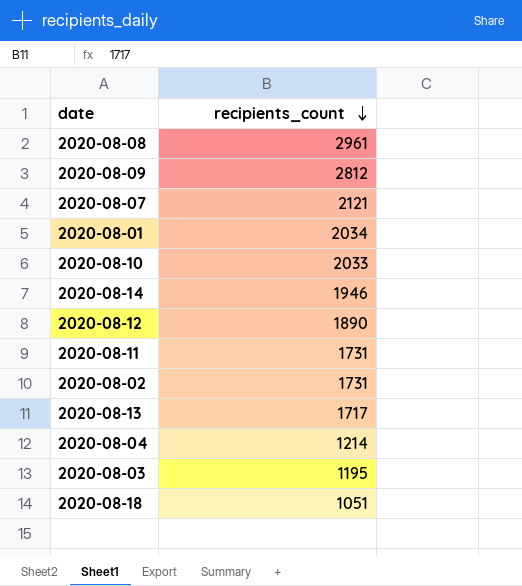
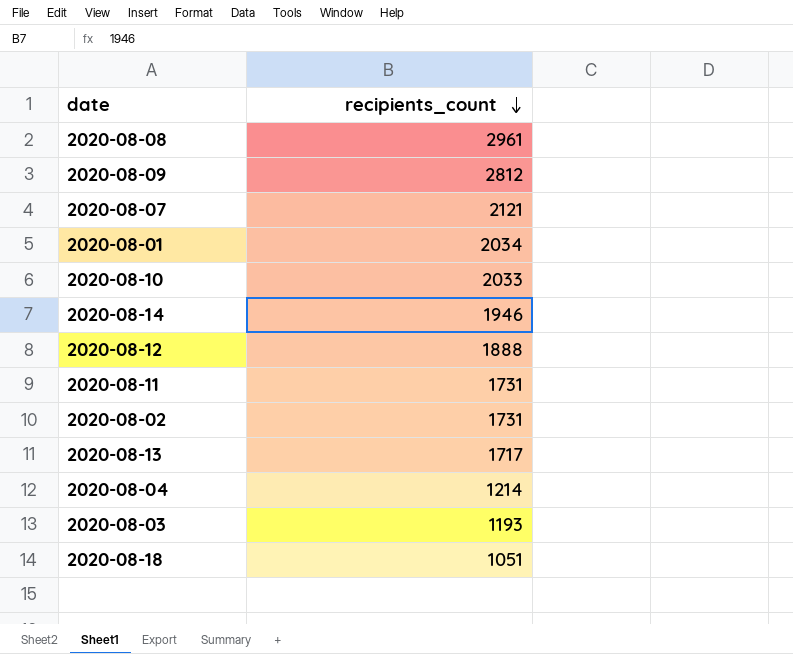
2020-08-12 | recipients_count: 1890 -> 1888
2020-08-03 | recipients_count: 1195 -> 1193

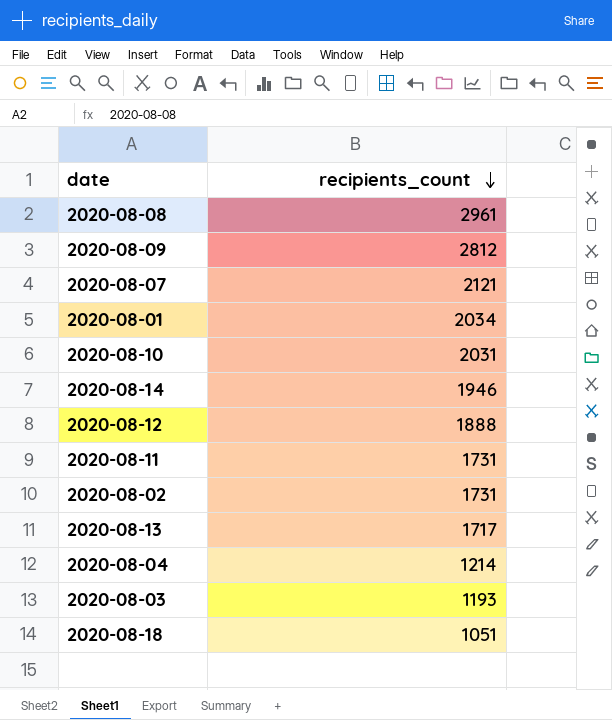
2020-08-10 | recipients_count: 2033 -> 2031

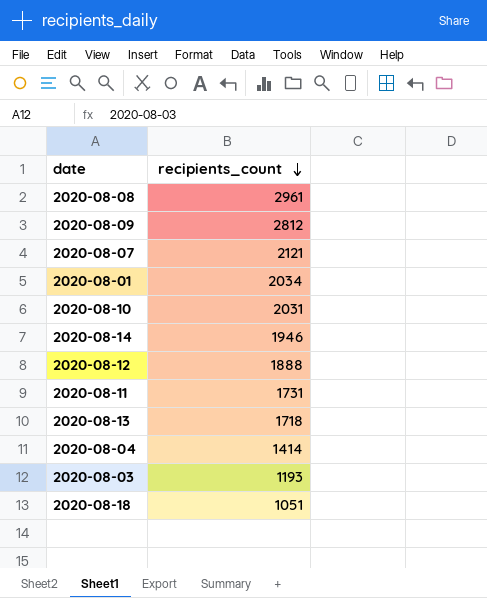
row 2020-08-02: 1731 -> none
2020-08-13 | recipients_count: 1717 -> 1718
2020-08-04 | recipients_count: 1214 -> 1414

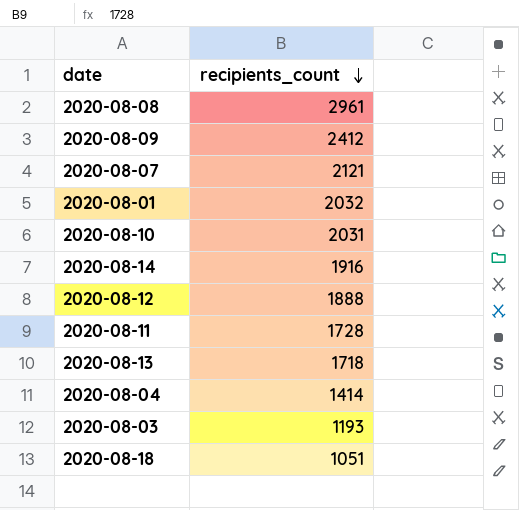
2020-08-09 | recipients_count: 2812 -> 2412
2020-08-01 | recipients_count: 2034 -> 2032
2020-08-14 | recipients_count: 1946 -> 1916
2020-08-11 | recipients_count: 1731 -> 1728

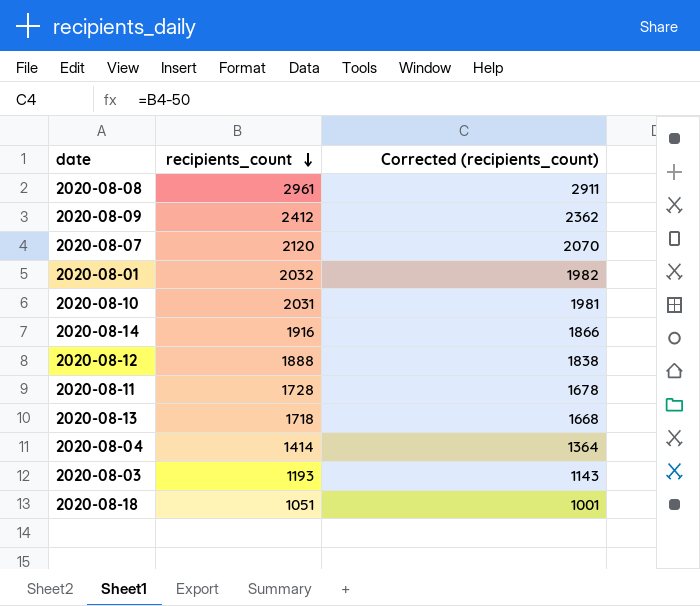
column Corrected (recipients_count) | formula: none -> [recipients_count] - 50
2020-08-07 | recipients_count: 2121 -> 2120

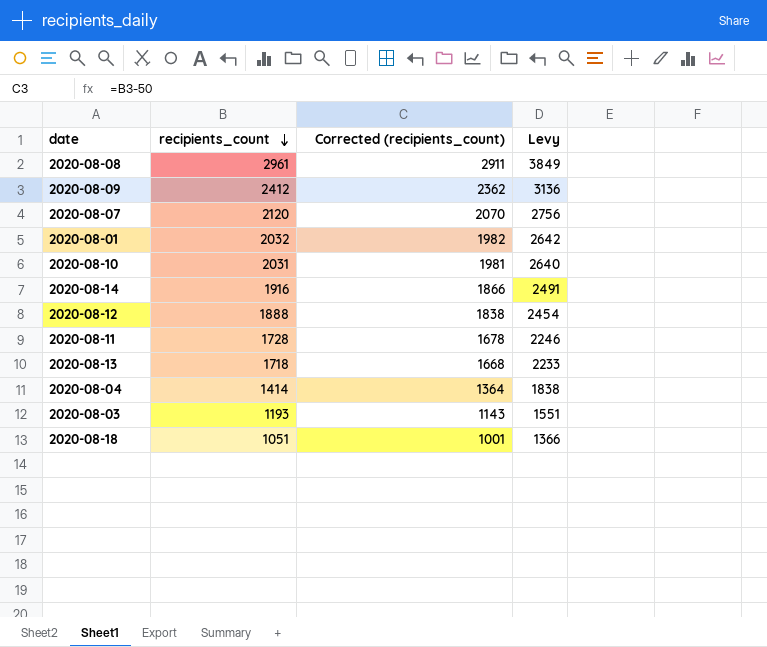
column Levy | formula: none -> [recipients_count] * 1.3

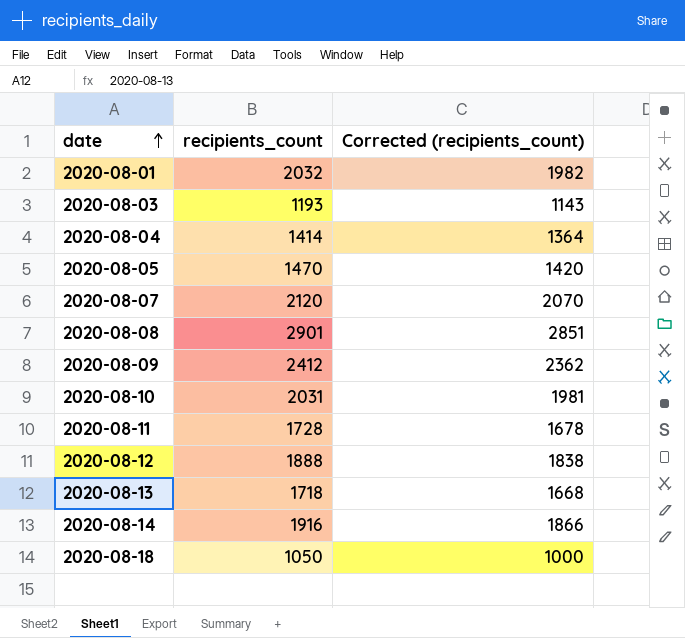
row order: recipients_count descending -> date ascending
column Levy | formula: [recipients_count] * 1.3 -> none
row 2020-08-05: none -> 1470 | 1420
2020-08-08 | recipients_count: 2961 -> 2901
2020-08-08 | Corrected (recipients_count): 2911 -> 2851
2020-08-18 | recipients_count: 1051 -> 1050
2020-08-18 | Corrected (recipients_count): 1001 -> 1000

